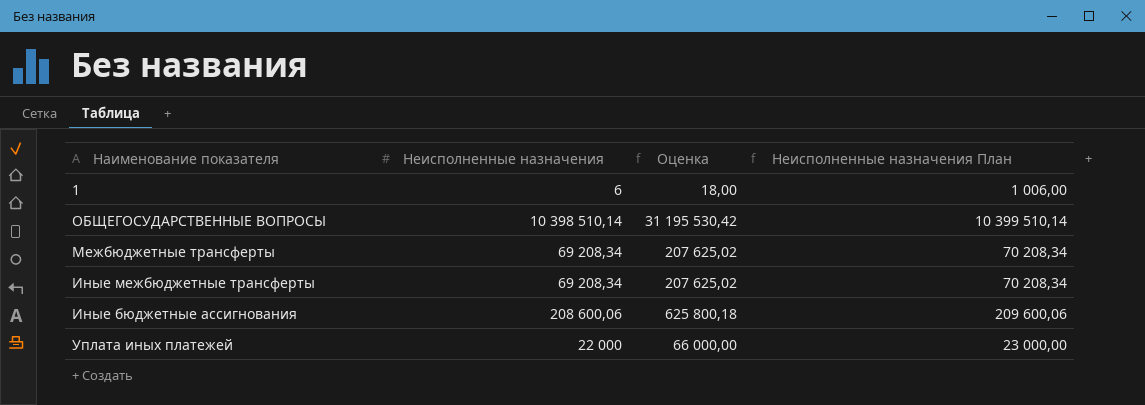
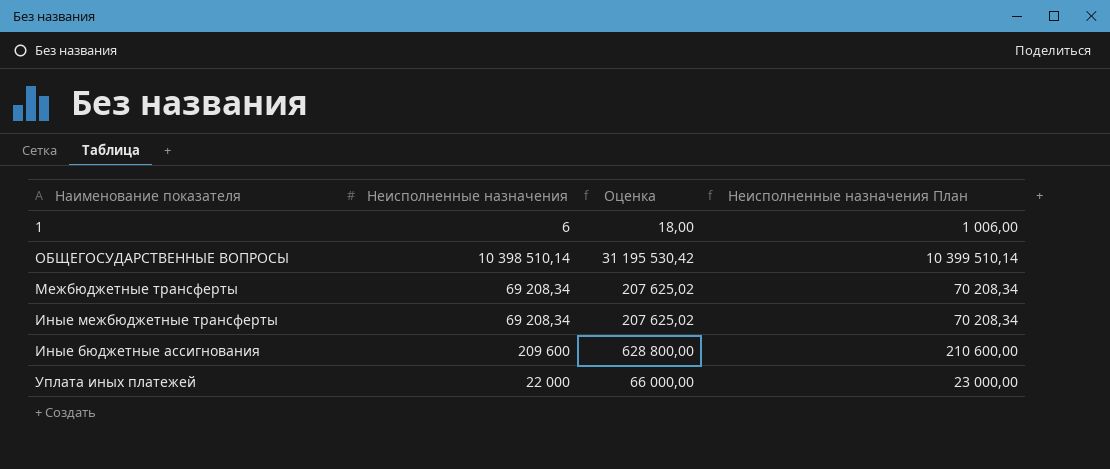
Иные бюджетные ассигнования | Неисполненные назначения: 208 600,06 -> 209 600
Иные бюджетные ассигнования | Оценка: 625 800,18 -> 628 800,00
Иные бюджетные ассигнования | Неисполненные назначения План: 209 600,06 -> 210 600,00

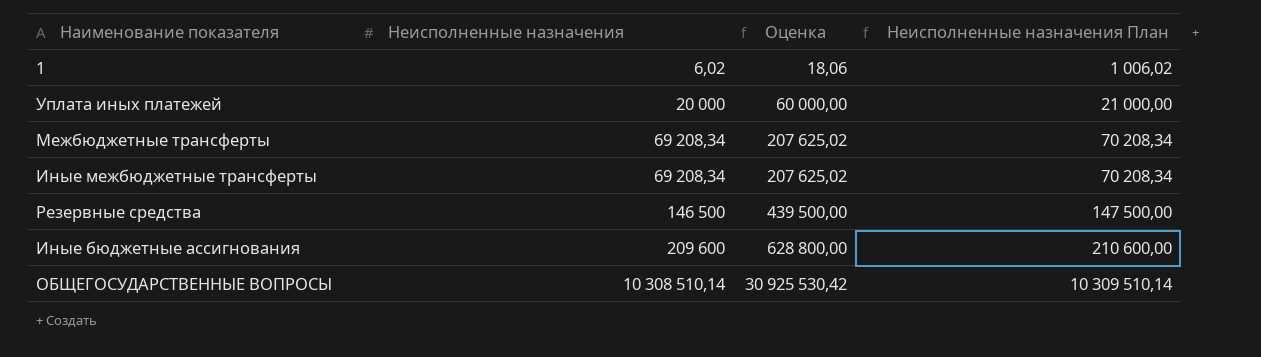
row order: none -> Неисполненные назначения ascending
1 | Неисполненные назначения: 6 -> 6,02
1 | Оценка: 18,00 -> 18,06
1 | Неисполненные назначения План: 1 006,00 -> 1 006,02
Уплата иных платежей | Неисполненные назначения: 22 000 -> 20 000
Уплата иных платежей | Оценка: 66 000,00 -> 60 000,00
Уплата иных платежей | Неисполненные назначения План: 23 000,00 -> 21 000,00
row Резервные средства: none -> 146 500 | 439 500,00 | 147 500,00
ОБЩЕГОСУДАРСТВЕННЫЕ ВОПРОСЫ | Неисполненные назначения: 10 398 510,14 -> 10 308 510,14
ОБЩЕГОСУДАРСТВЕННЫЕ ВОПРОСЫ | Оценка: 31 195 530,42 -> 30 925 530,42
ОБЩЕГОСУДАРСТВЕННЫЕ ВОПРОСЫ | Неисполненные назначения План: 10 399 510,14 -> 10 309 510,14

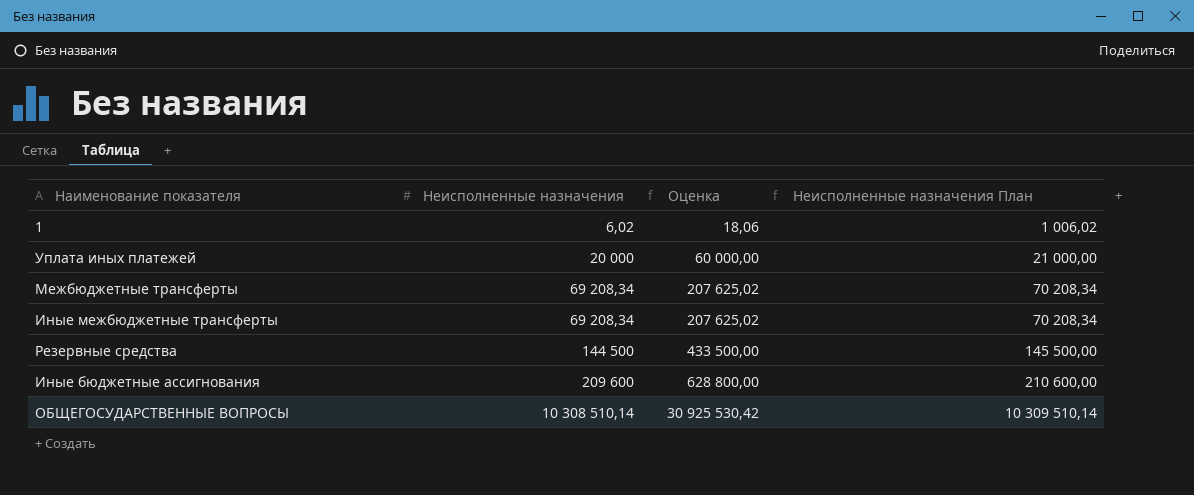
Резервные средства | Неисполненные назначения: 146 500 -> 144 500
Резервные средства | Оценка: 439 500,00 -> 433 500,00
Резервные средства | Неисполненные назначения План: 147 500,00 -> 145 500,00

